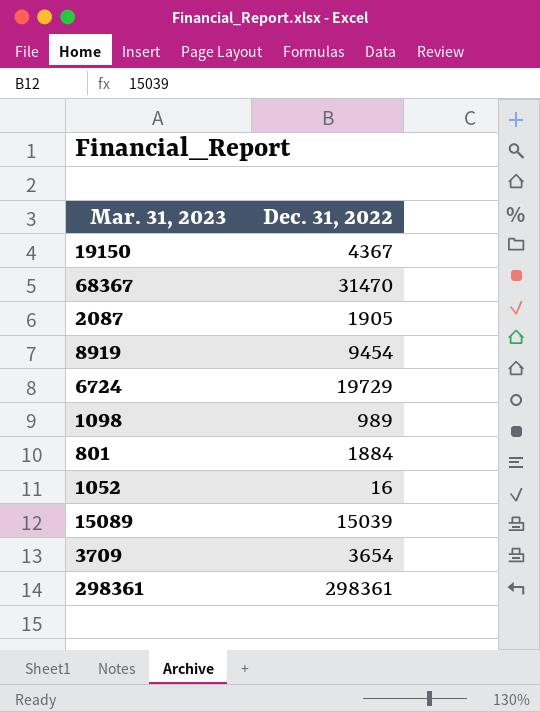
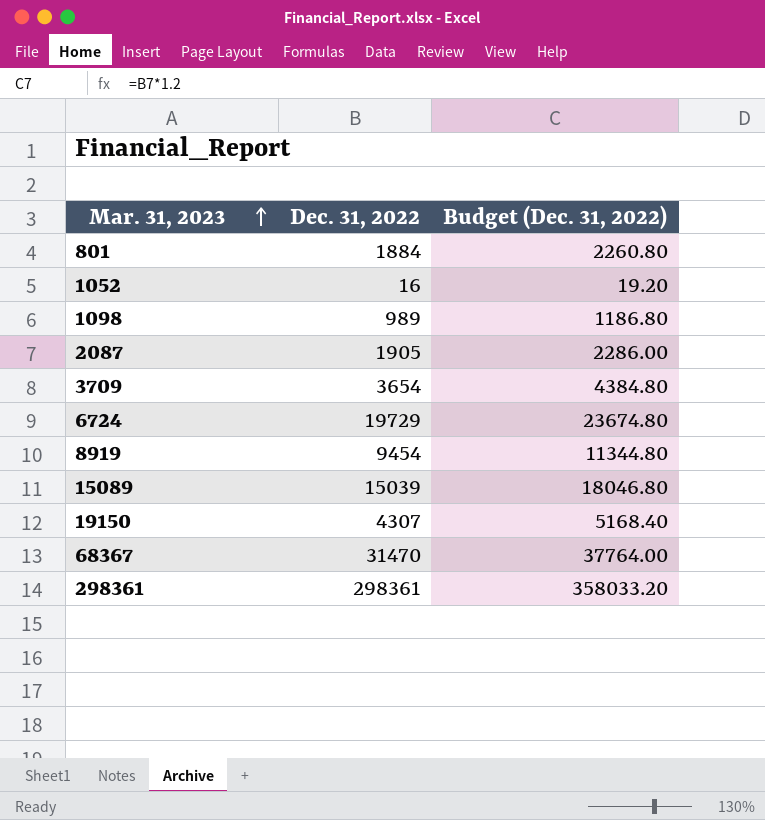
row order: none -> Mar. 31, 2023 ascending
column Budget (Dec. 31, 2022) | formula: none -> [Dec. 31, 2022] * 1.2
19150 | Dec. 31, 2022: 4367 -> 4307

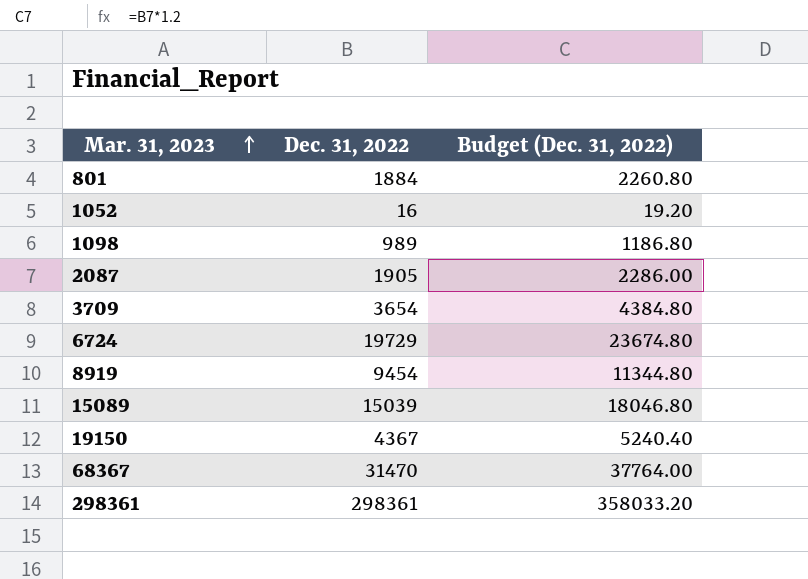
19150 | Dec. 31, 2022: 4307 -> 4367
19150 | Budget (Dec. 31, 2022): 5168.40 -> 5240.40

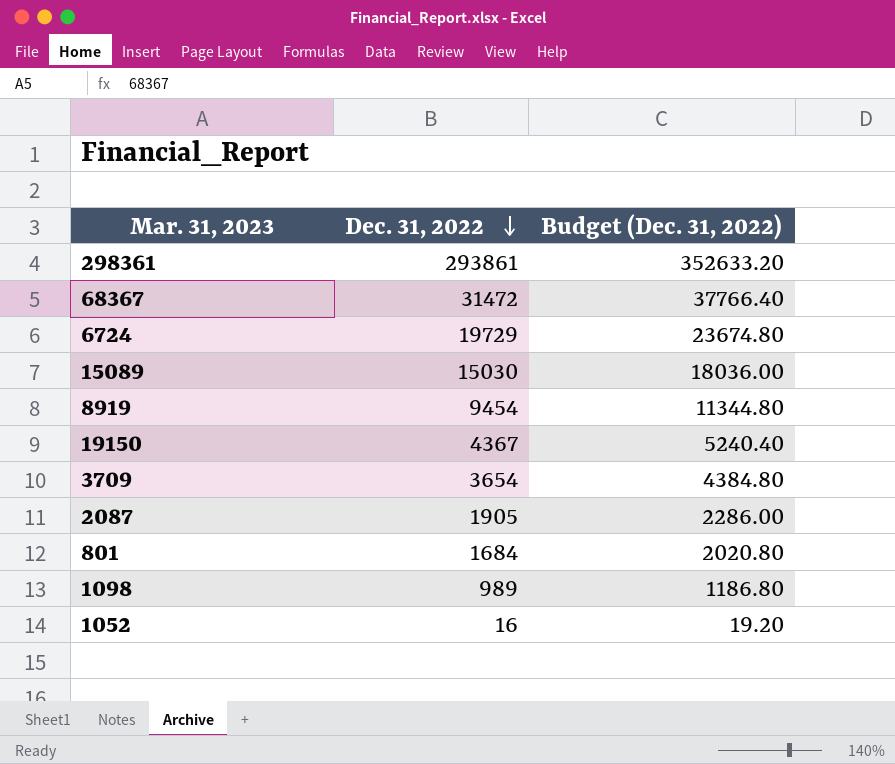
row order: Mar. 31, 2023 ascending -> Dec. 31, 2022 descending
298361 | Dec. 31, 2022: 298361 -> 293861
298361 | Budget (Dec. 31, 2022): 358033.20 -> 352633.20
68367 | Dec. 31, 2022: 31470 -> 31472
68367 | Budget (Dec. 31, 2022): 37764.00 -> 37766.40
15089 | Dec. 31, 2022: 15039 -> 15030
15089 | Budget (Dec. 31, 2022): 18046.80 -> 18036.00
801 | Dec. 31, 2022: 1884 -> 1684
801 | Budget (Dec. 31, 2022): 2260.80 -> 2020.80

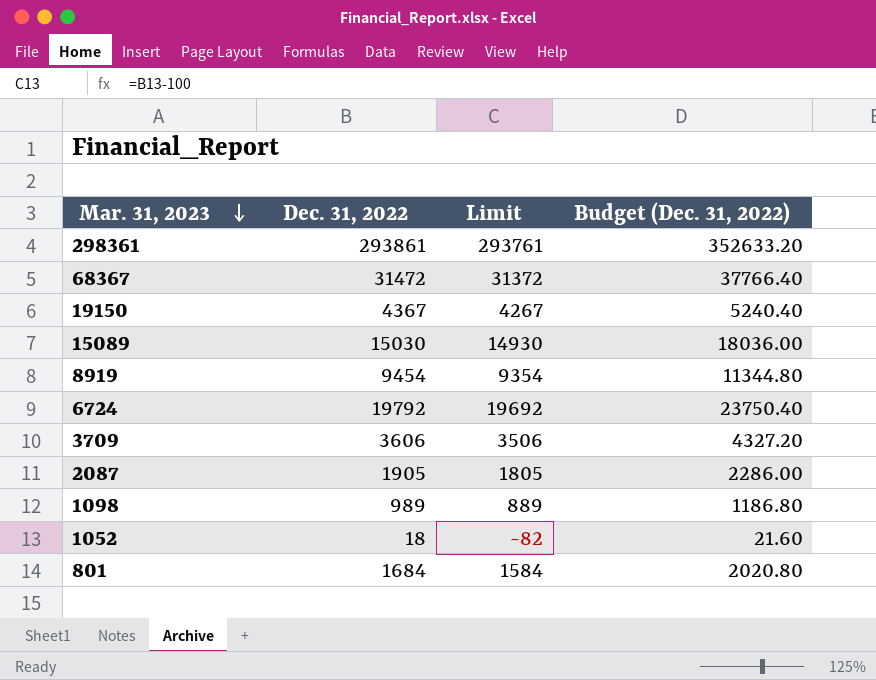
row order: Dec. 31, 2022 descending -> Mar. 31, 2023 descending
column Limit | formula: none -> [Dec. 31, 2022] - 100
6724 | Dec. 31, 2022: 19729 -> 19792
6724 | Budget (Dec. 31, 2022): 23674.80 -> 23750.40
3709 | Dec. 31, 2022: 3654 -> 3606
3709 | Budget (Dec. 31, 2022): 4384.80 -> 4327.20
1052 | Dec. 31, 2022: 16 -> 18
1052 | Budget (Dec. 31, 2022): 19.20 -> 21.60

